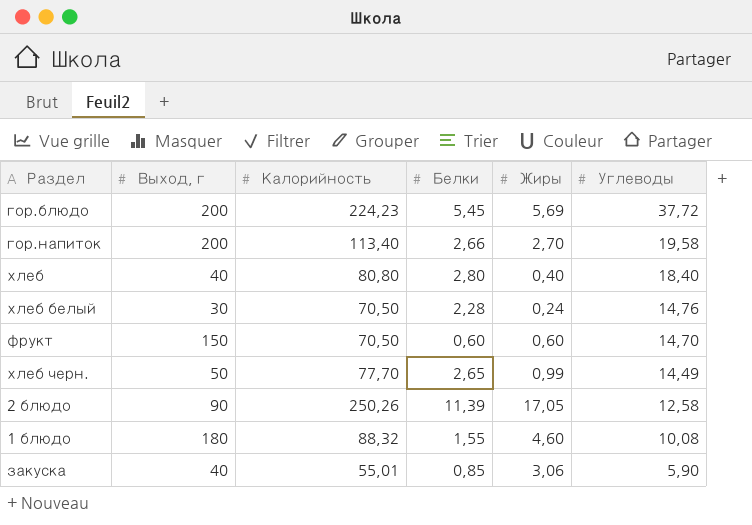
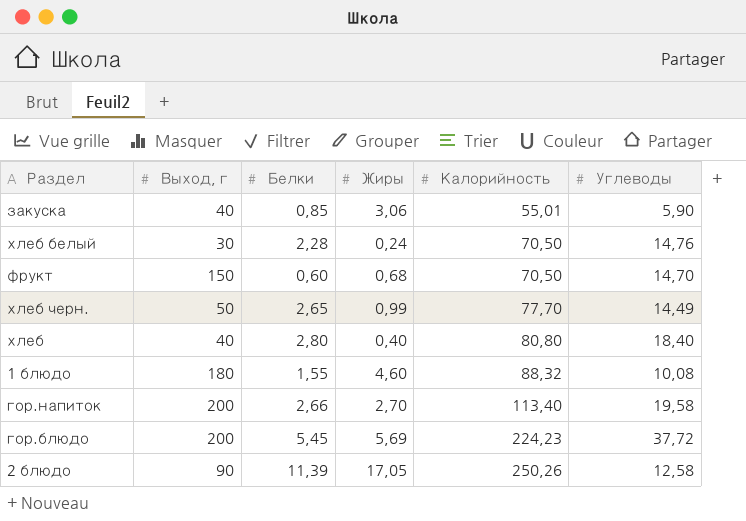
row order: Углеводы descending -> Калорийность ascending
column Калорийность | position: 3 -> 5
фрукт | Жиры: 0,60 -> 0,68

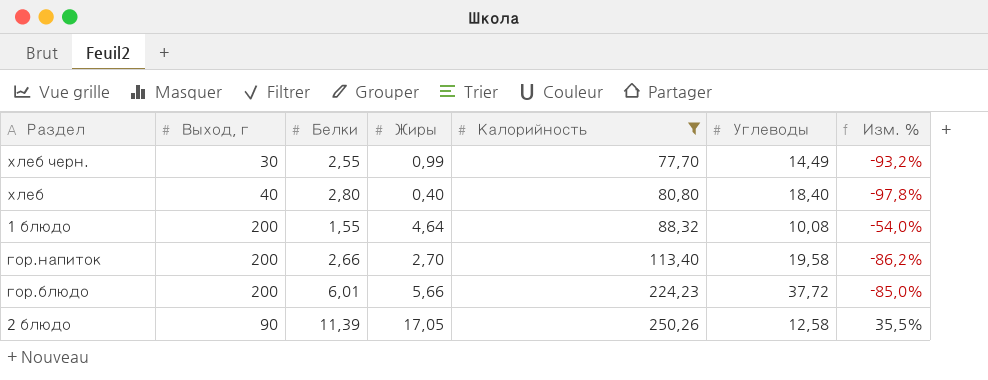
filter: none -> Калорийность >= 77,70
column Изм. % | formula: none -> ([Жиры] - [Углеводы]) / [Углеводы]
хлеб черн. | Выход, г: 50 -> 30
хлеб черн. | Белки: 2,65 -> 2,55
1 блюдо | Выход, г: 180 -> 200
1 блюдо | Жиры: 4,60 -> 4,64
гор.блюдо | Белки: 5,45 -> 6,01
гор.блюдо | Жиры: 5,69 -> 5,66

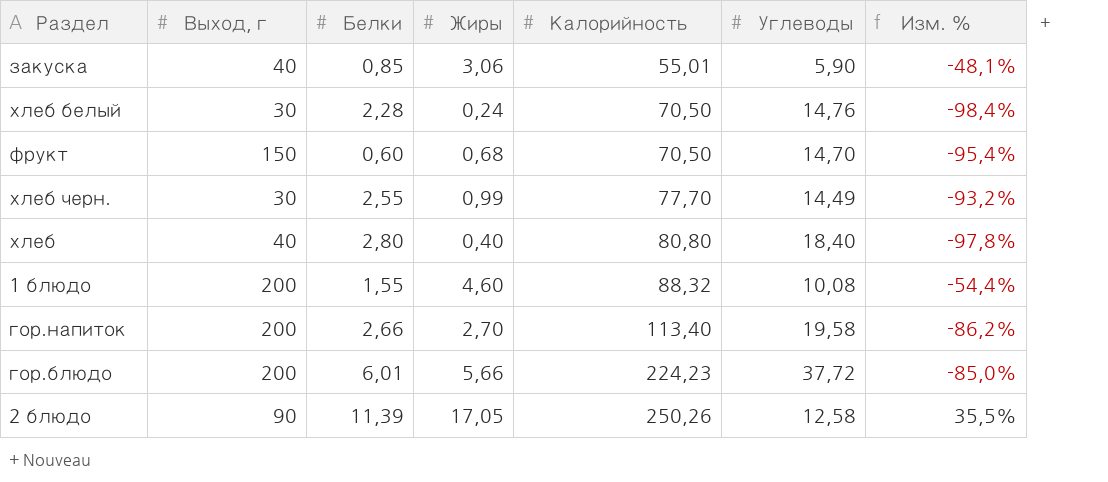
filter: Калорийность >= 77,70 -> none
1 блюдо | Жиры: 4,64 -> 4,60
1 блюдо | Изм. %: -54,0% -> -54,4%

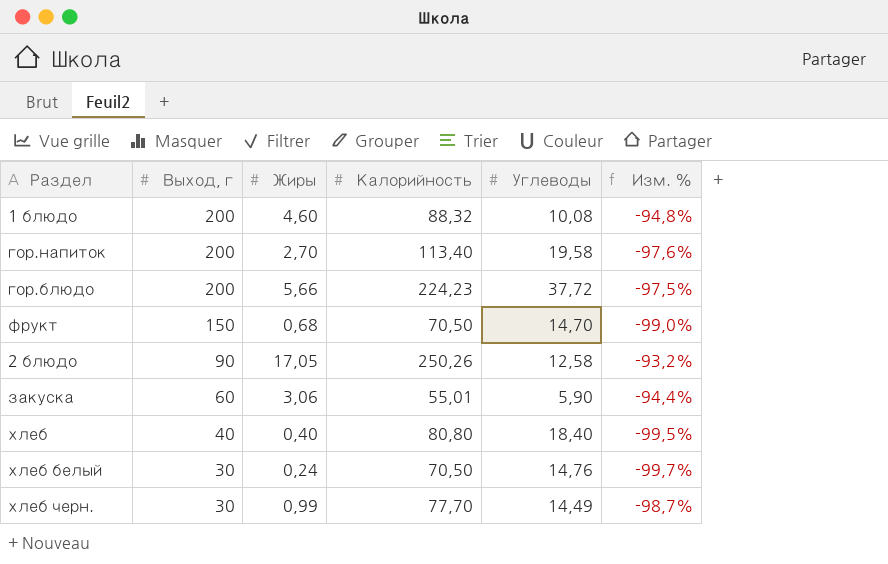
row order: Калорийность ascending -> Выход, г descending
column Белки | position: 3 -> none
column Изм. % | formula: ([Жиры] - [Углеводы]) / [Углеводы] -> ([Жиры] - [Калорийность]) / [Калорийность]
закуска | Выход, г: 40 -> 60

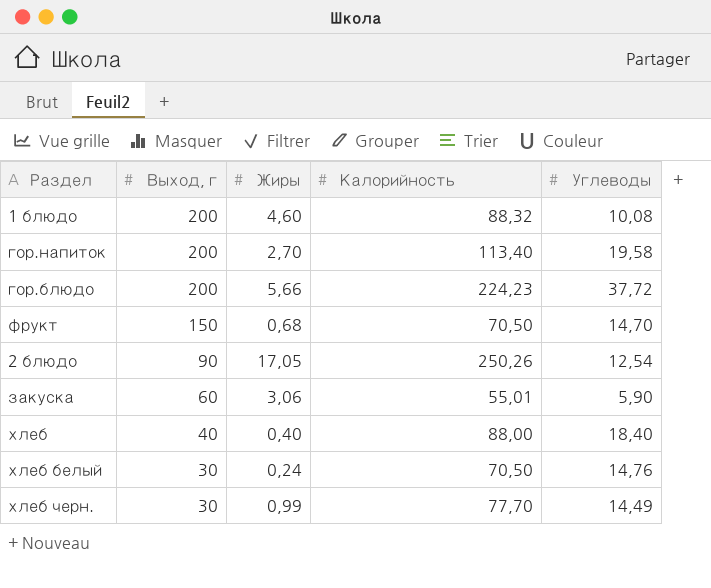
column Изм. % | formula: ([Жиры] - [Калорийность]) / [Калорийность] -> none
2 блюдо | Углеводы: 12,58 -> 12,54
хлеб | Калорийность: 80,80 -> 88,00

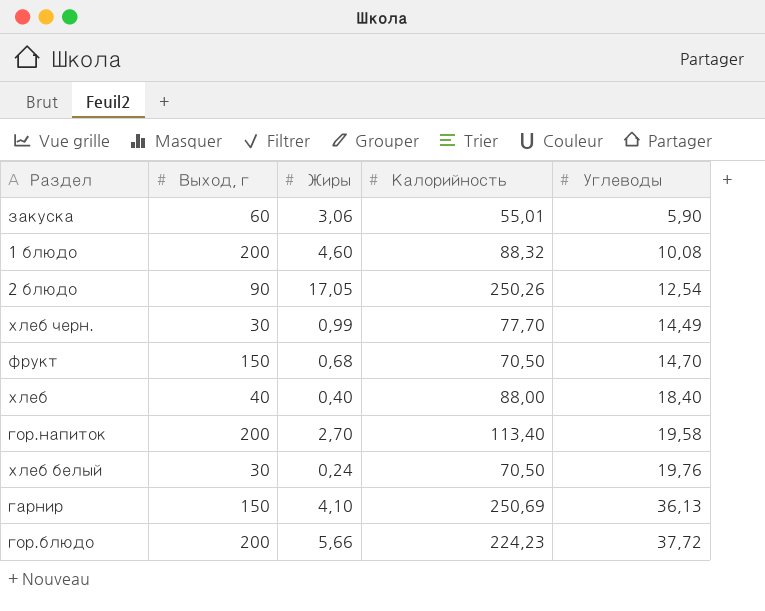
row order: Выход, г descending -> Углеводы ascending
хлеб белый | Углеводы: 14,76 -> 19,76
row гарнир: none -> 150 | 4,10 | 250,69 | 36,13

